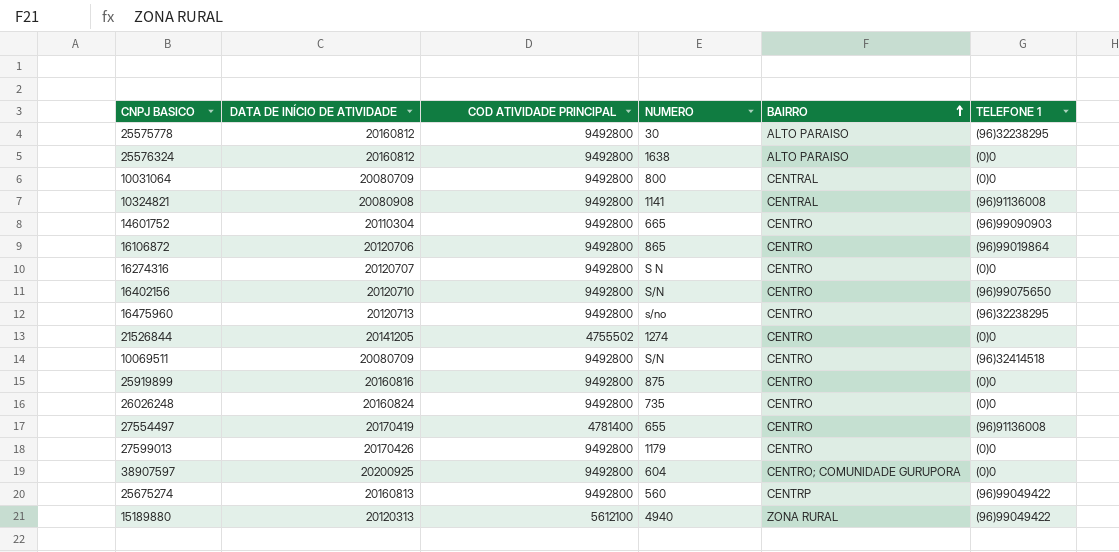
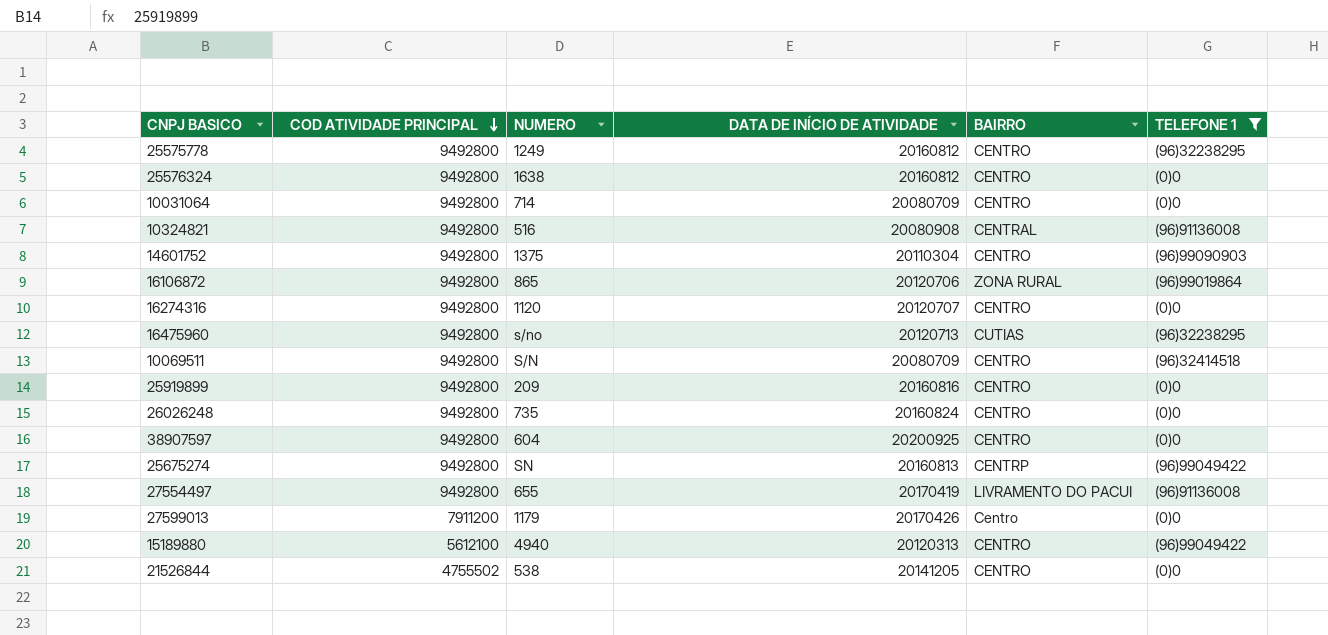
filter: none -> TELEFONE 1 != (96)99075650
row order: BAIRRO ascending -> COD ATIVIDADE PRINCIPAL descending
column DATA DE INÍCIO DE ATIVIDADE | position: 2 -> 4
25575778 | NUMERO: 30 -> 1249
25575778 | BAIRRO: ALTO PARAISO -> CENTRO
25576324 | BAIRRO: ALTO PARAISO -> CENTRO
10031064 | NUMERO: 800 -> 714
10031064 | BAIRRO: CENTRAL -> CENTRO
10324821 | NUMERO: 1141 -> 516
14601752 | NUMERO: 665 -> 1375
16106872 | BAIRRO: CENTRO -> ZONA RURAL
16274316 | NUMERO: S N -> 1120
16475960 | BAIRRO: CENTRO -> CUTIAS
25919899 | NUMERO: 875 -> 209
38907597 | BAIRRO: CENTRO; COMUNIDADE GURUPORA -> CENTRO
25675274 | NUMERO: 560 -> SN
27554497 | COD ATIVIDADE PRINCIPAL: 4781400 -> 9492800
27554497 | BAIRRO: CENTRO -> LIVRAMENTO DO PACUI
27599013 | COD ATIVIDADE PRINCIPAL: 9492800 -> 7911200
27599013 | BAIRRO: CENTRO -> Centro
15189880 | BAIRRO: ZONA RURAL -> CENTRO
21526844 | NUMERO: 1274 -> 538

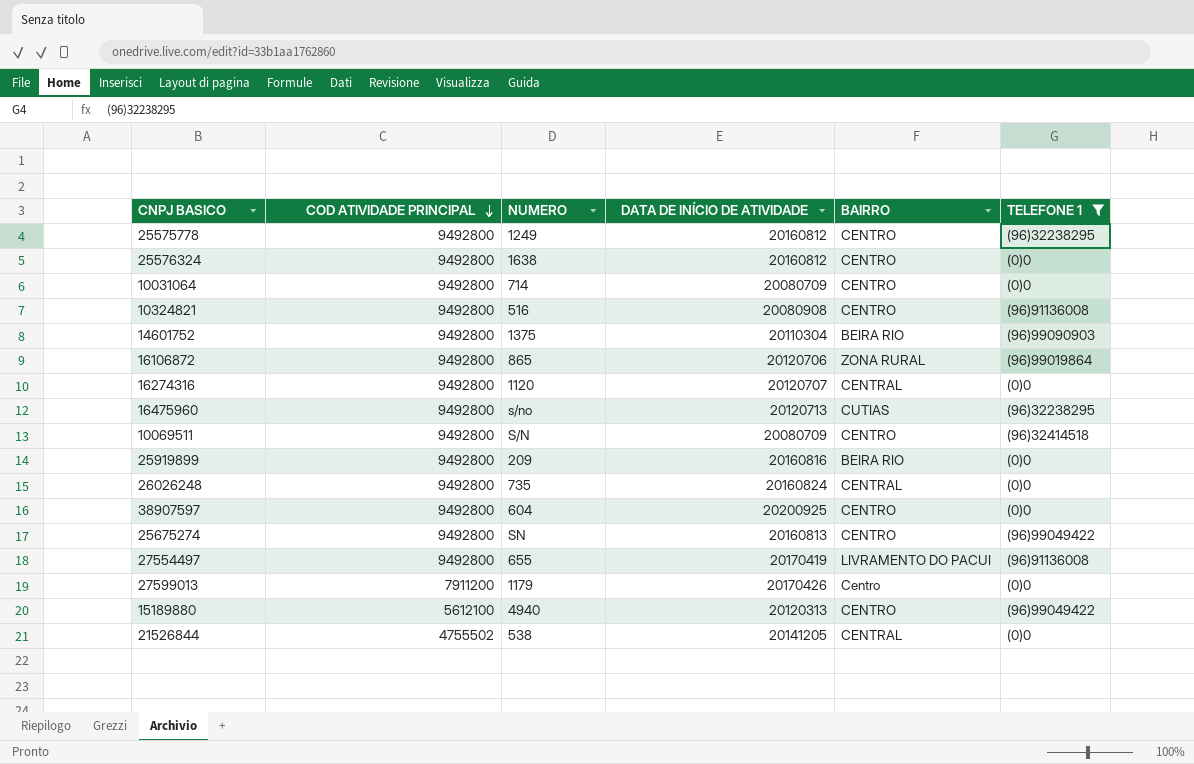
10324821 | BAIRRO: CENTRAL -> CENTRO
14601752 | BAIRRO: CENTRO -> BEIRA RIO
16274316 | BAIRRO: CENTRO -> CENTRAL
25919899 | BAIRRO: CENTRO -> BEIRA RIO
26026248 | BAIRRO: CENTRO -> CENTRAL
25675274 | BAIRRO: CENTRP -> CENTRO
21526844 | BAIRRO: CENTRO -> CENTRAL

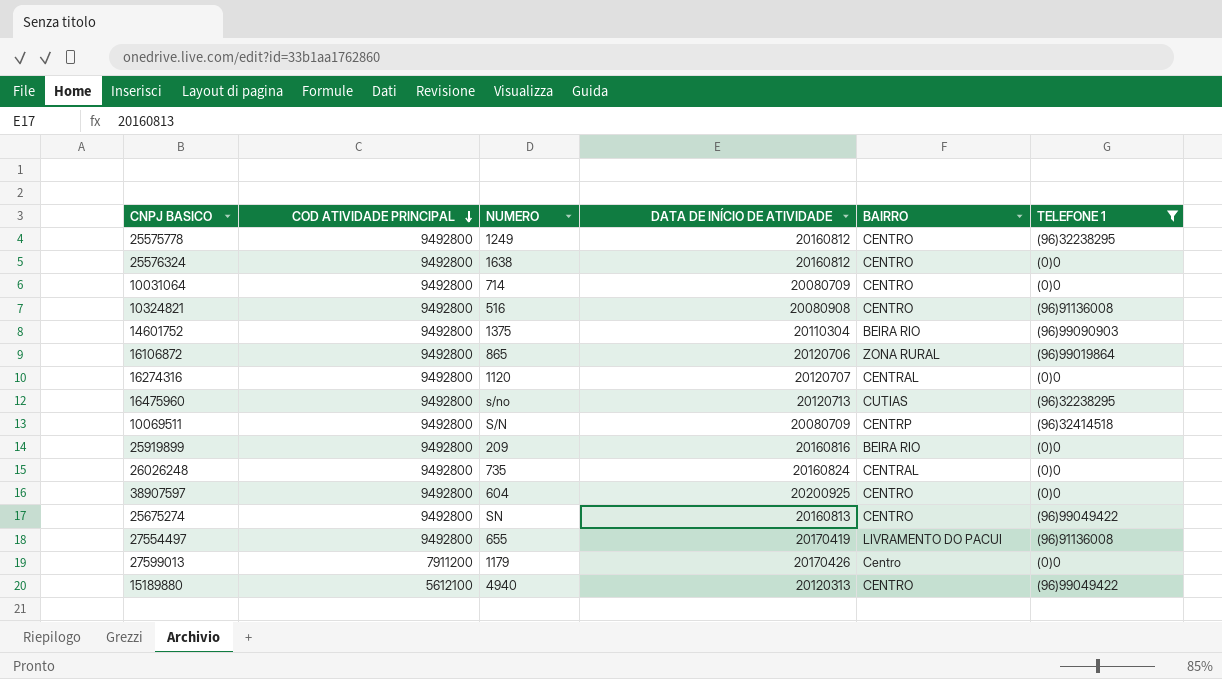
row 21526844: 4755502 | 538 | 20141205 | CENTRAL | (0)0 -> none
10069511 | BAIRRO: CENTRO -> CENTRP

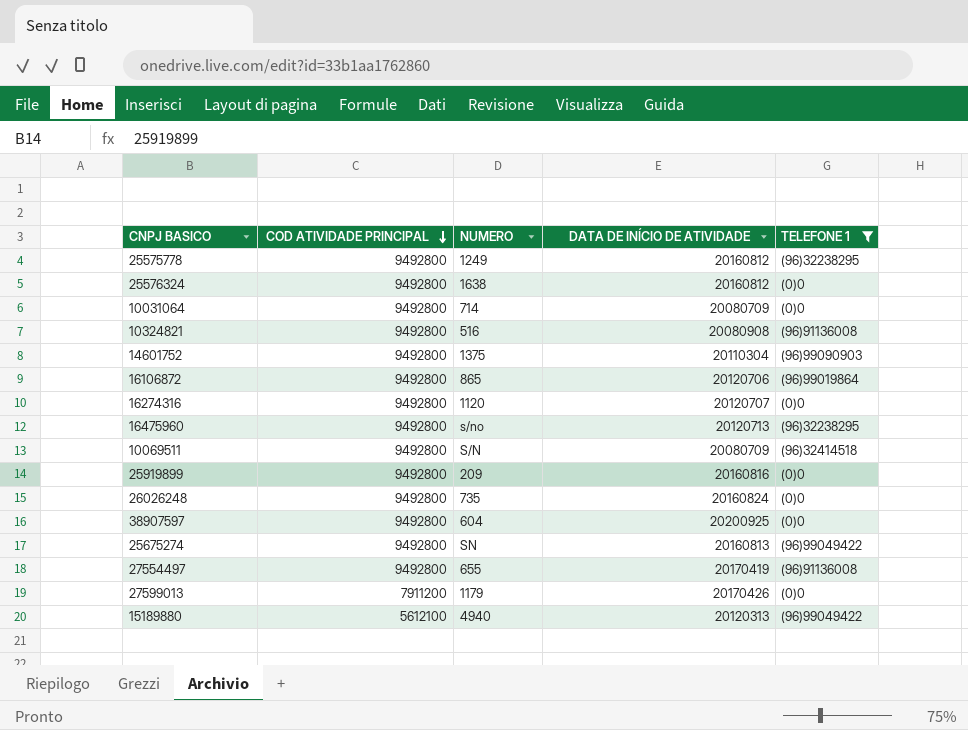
column BAIRRO | position: 5 -> none

